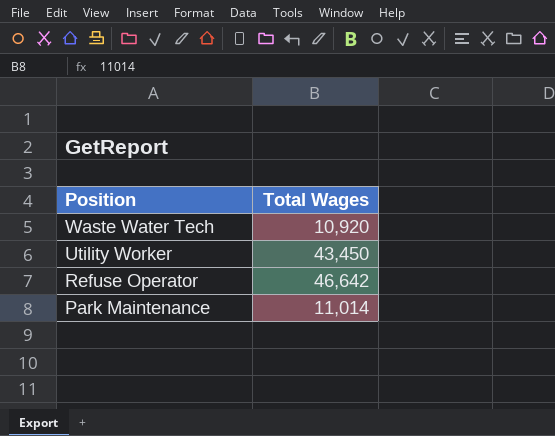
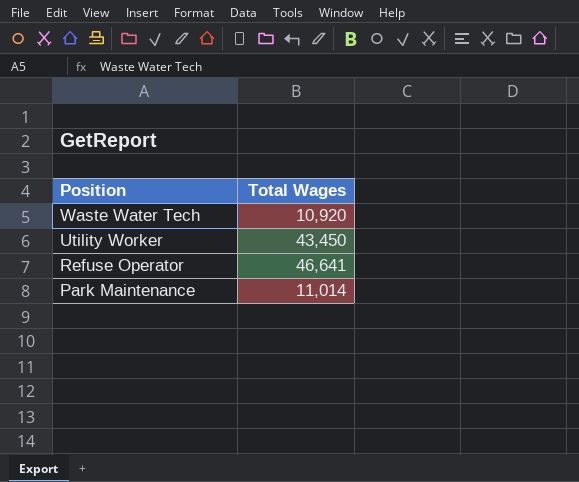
Refuse Operator | Total Wages: 46,642 -> 46,641

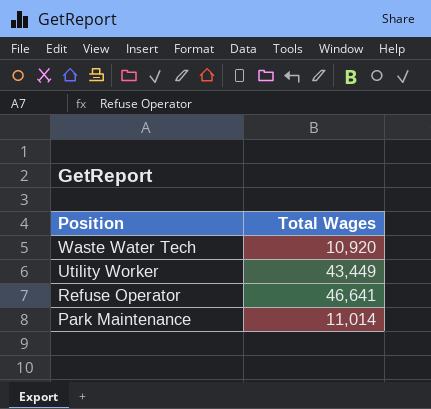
Utility Worker | Total Wages: 43,450 -> 43,449

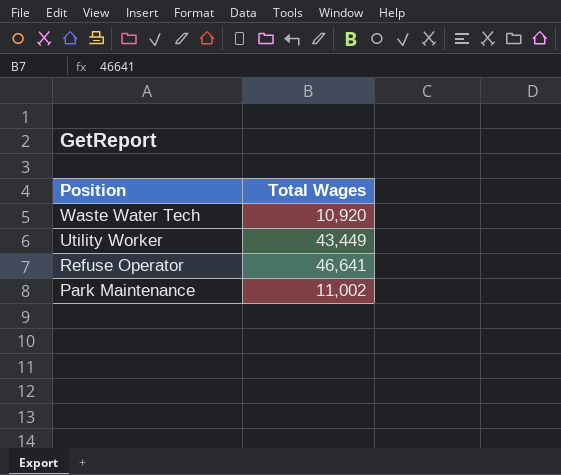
Park Maintenance | Total Wages: 11,014 -> 11,002

